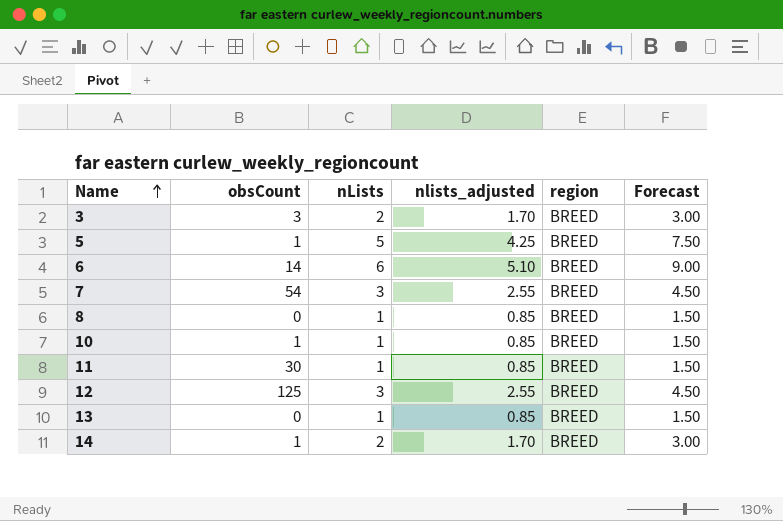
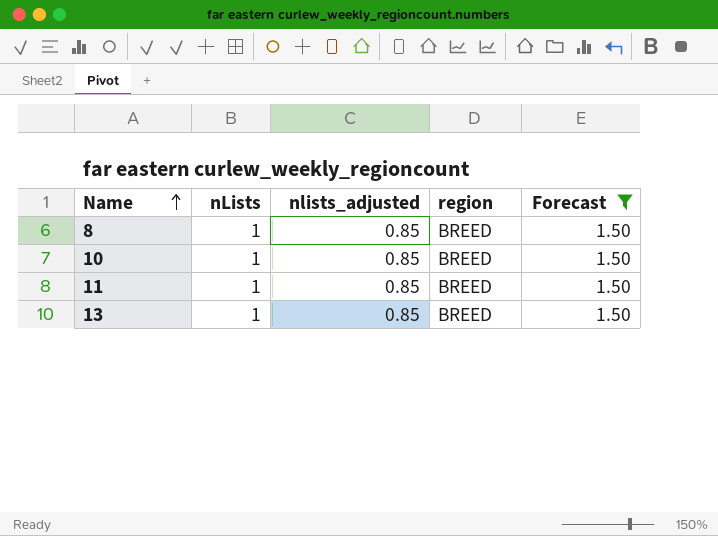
filter: none -> Forecast = 1.50
column obsCount | position: 2 -> none

